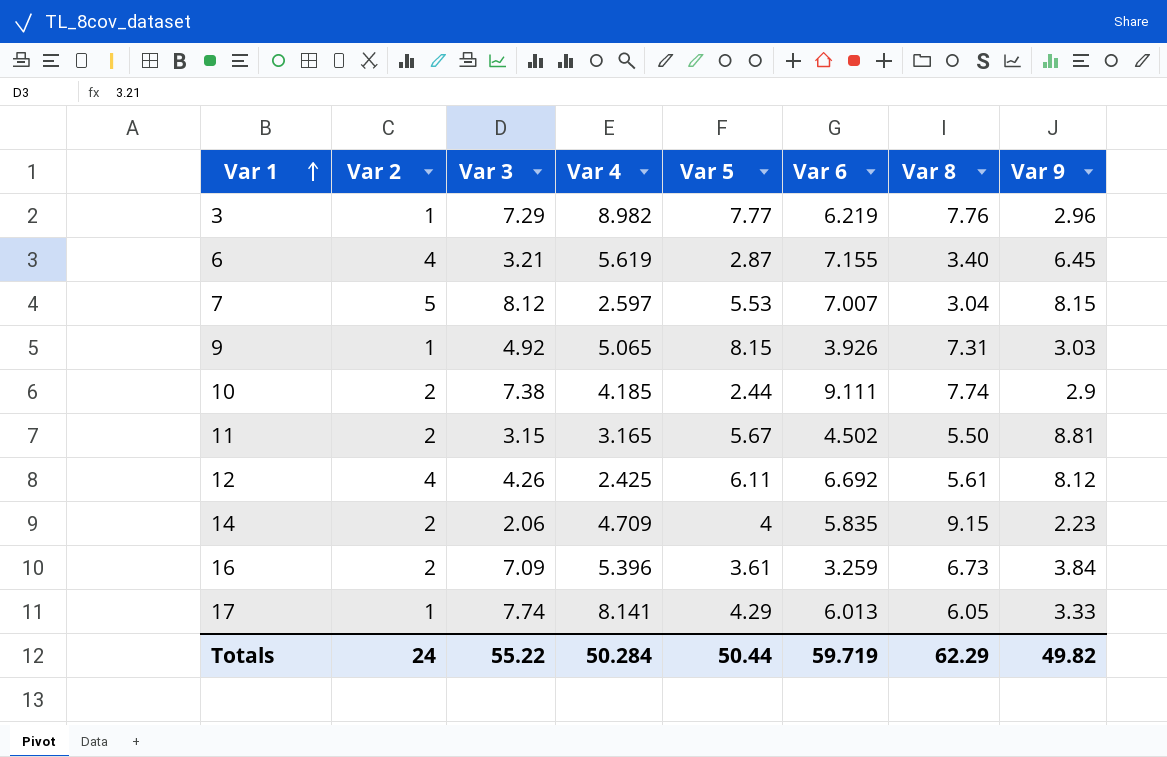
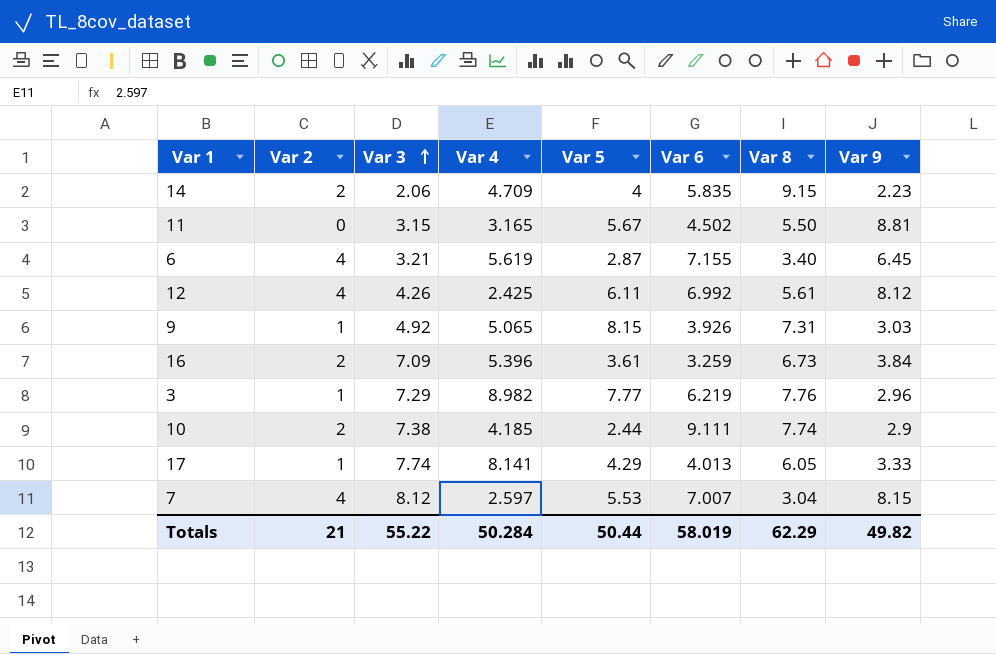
row order: Var 1 ascending -> Var 3 ascending
11 | Var 2: 2 -> 0
12 | Var 6: 6.692 -> 6.992
17 | Var 6: 6.013 -> 4.013
7 | Var 2: 5 -> 4
Totals | Var 2: 24 -> 21
Totals | Var 6: 59.719 -> 58.019

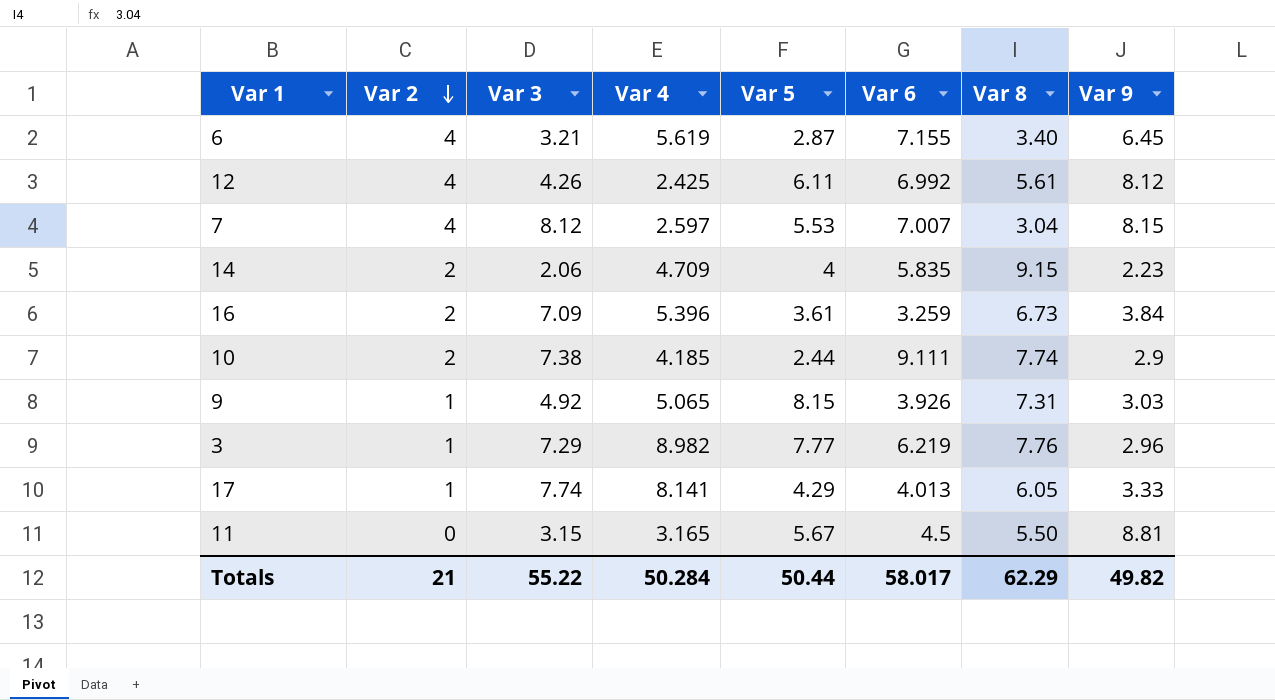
row order: Var 3 ascending -> Var 2 descending
11 | Var 6: 4.502 -> 4.5
Totals | Var 6: 58.019 -> 58.017

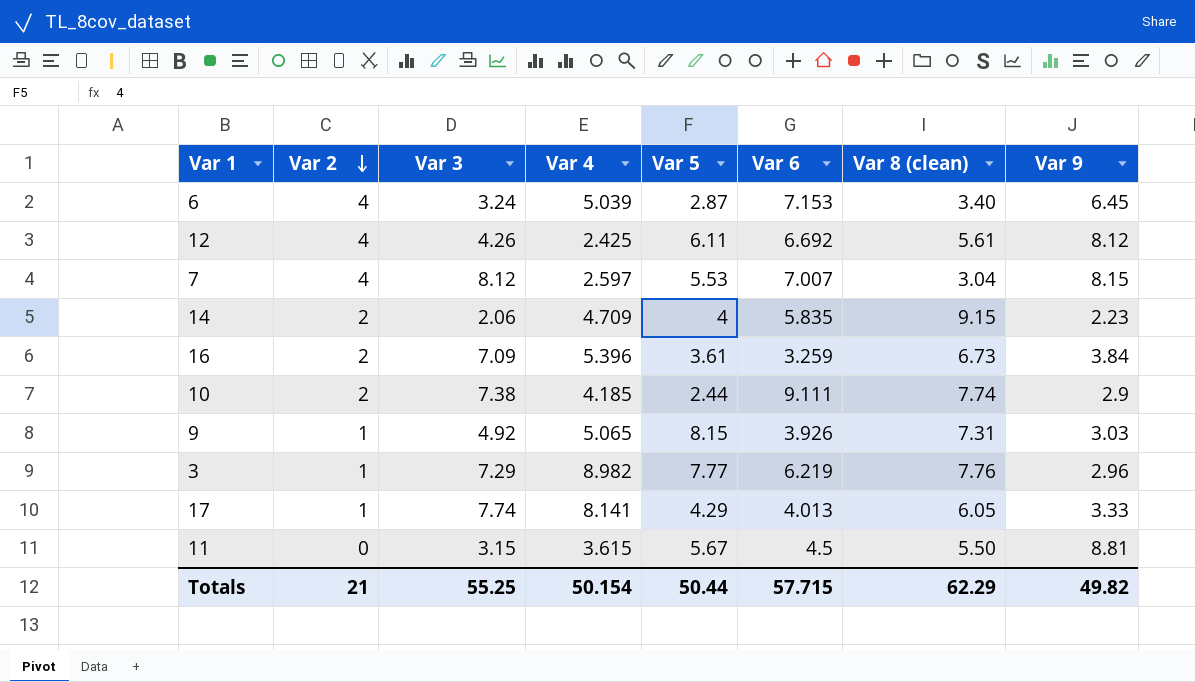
column name: Var 8 -> Var 8 (clean)
6 | Var 3: 3.21 -> 3.24
6 | Var 4: 5.619 -> 5.039
6 | Var 6: 7.155 -> 7.153
12 | Var 6: 6.992 -> 6.692
11 | Var 4: 3.165 -> 3.615
Totals | Var 3: 55.22 -> 55.25
Totals | Var 4: 50.284 -> 50.154
Totals | Var 6: 58.017 -> 57.715

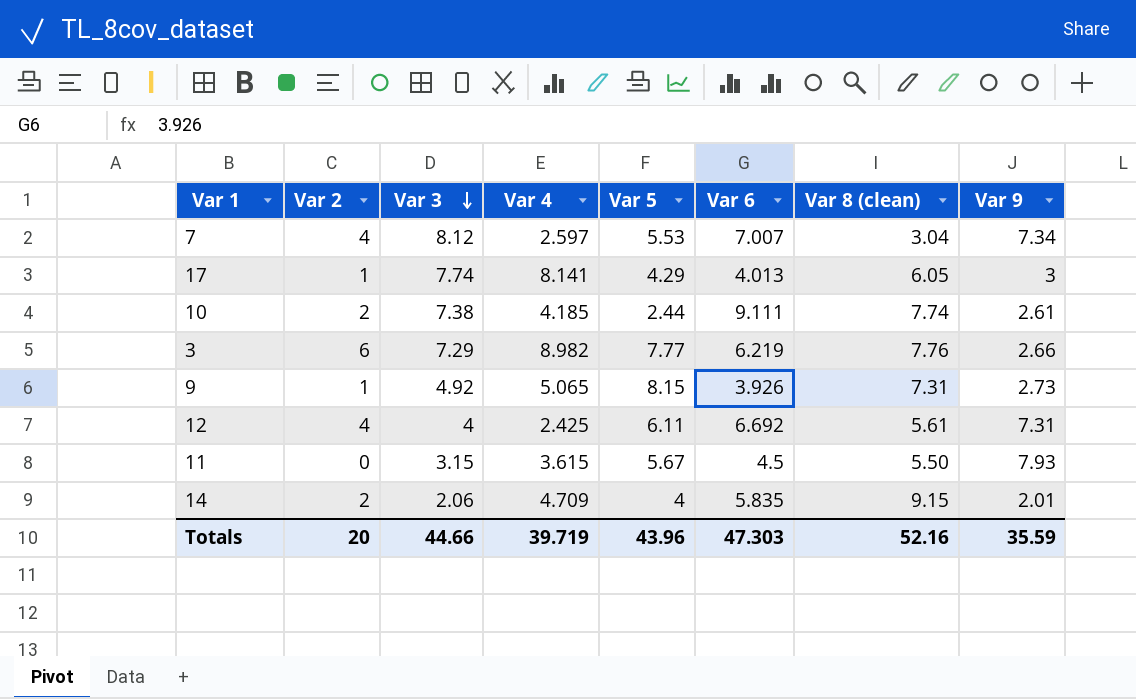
row order: Var 2 descending -> Var 3 descending
row 6: 4 | 3.24 | 5.039 | 2.87 | 7.153 | 3.40 | 6.45 -> none
row 16: 2 | 7.09 | 5.396 | 3.61 | 3.259 | 6.73 | 3.84 -> none
7 | Var 9: 8.15 -> 7.34
17 | Var 9: 3.33 -> 3
10 | Var 9: 2.9 -> 2.61
3 | Var 2: 1 -> 6
3 | Var 9: 2.96 -> 2.66
9 | Var 9: 3.03 -> 2.73
12 | Var 3: 4.26 -> 4
12 | Var 9: 8.12 -> 7.31
11 | Var 9: 8.81 -> 7.93
14 | Var 9: 2.23 -> 2.01
Totals | Var 2: 21 -> 20
Totals | Var 3: 55.25 -> 44.66
Totals | Var 4: 50.154 -> 39.719
Totals | Var 5: 50.44 -> 43.96
Totals | Var 6: 57.715 -> 47.303
Totals | Var 8 (clean): 62.29 -> 52.16
Totals | Var 9: 49.82 -> 35.59

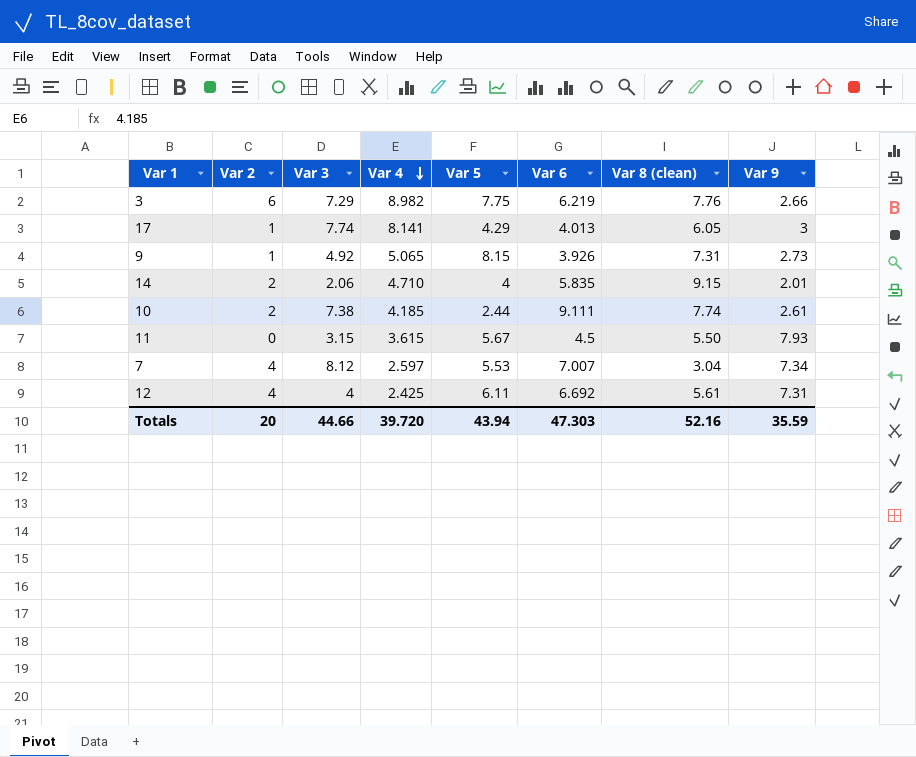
row order: Var 3 descending -> Var 4 descending
3 | Var 5: 7.77 -> 7.75
14 | Var 4: 4.709 -> 4.710
Totals | Var 4: 39.719 -> 39.720
Totals | Var 5: 43.96 -> 43.94

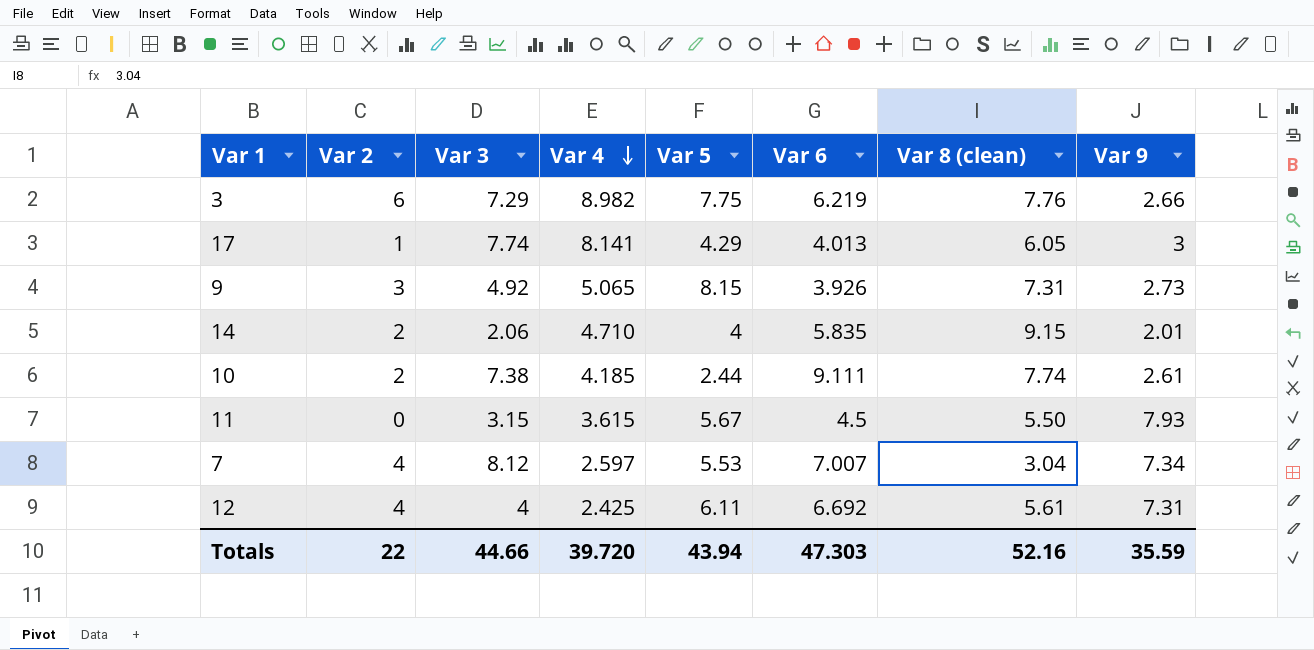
9 | Var 2: 1 -> 3
Totals | Var 2: 20 -> 22

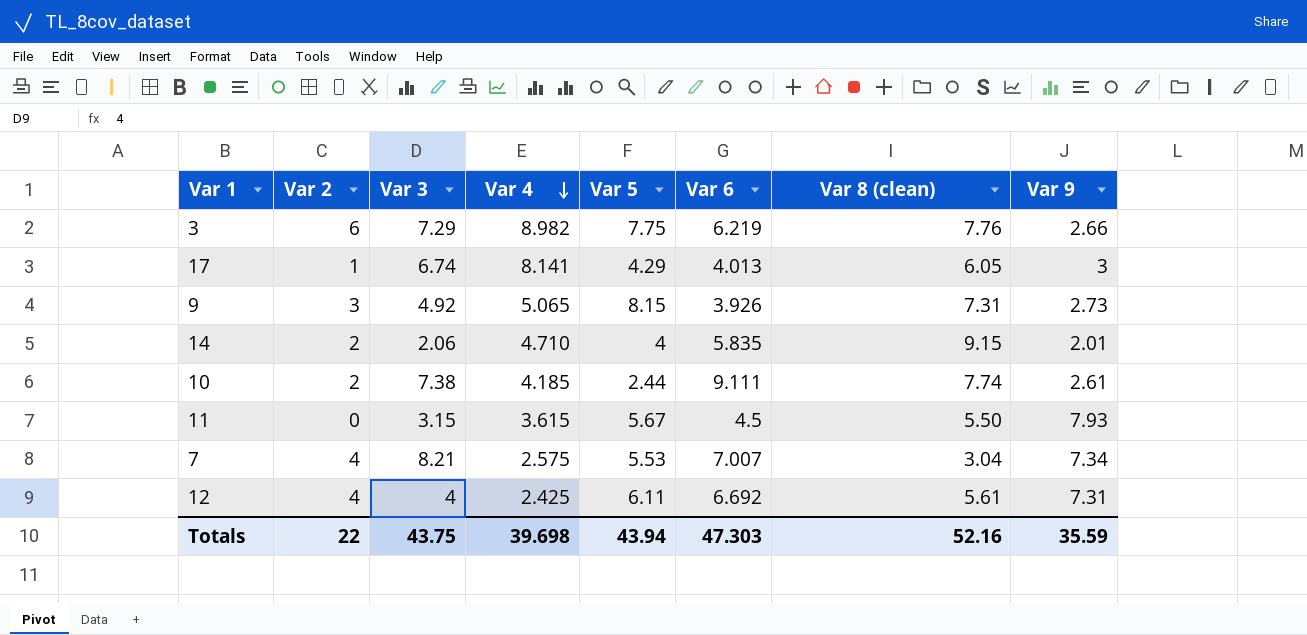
17 | Var 3: 7.74 -> 6.74
7 | Var 3: 8.12 -> 8.21
7 | Var 4: 2.597 -> 2.575
Totals | Var 3: 44.66 -> 43.75
Totals | Var 4: 39.720 -> 39.698

